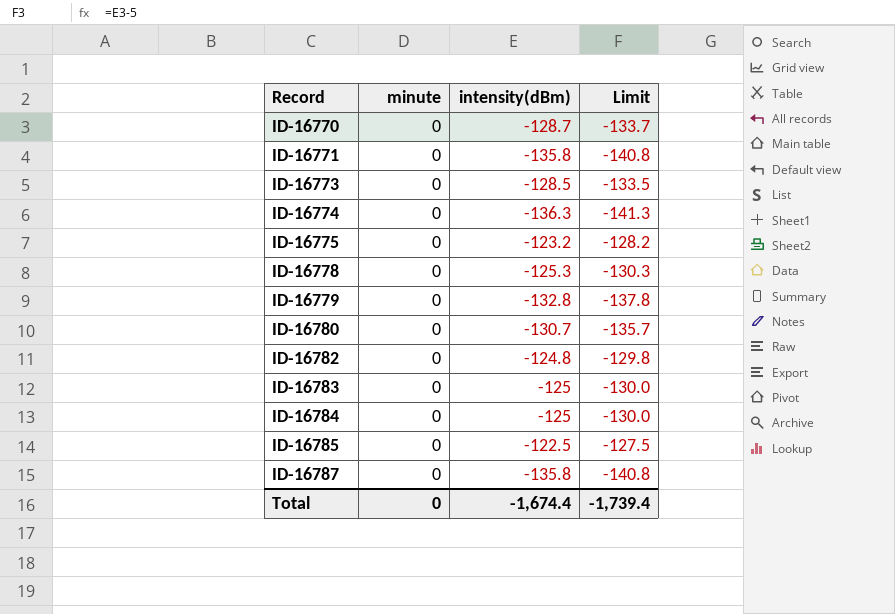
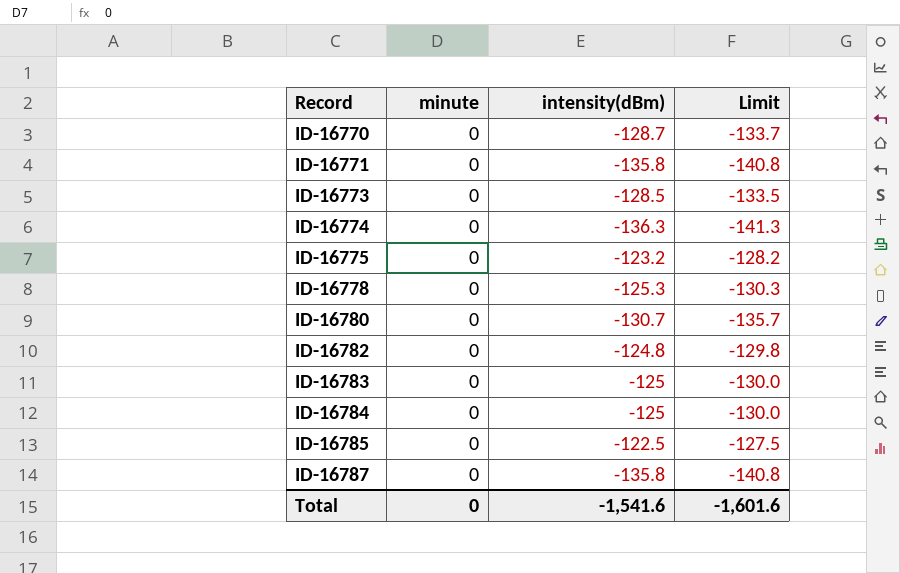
row ID-16779: 0 | -132.8 | -137.8 -> none
Total | intensity(dBm): -1,674.4 -> -1,541.6
Total | Limit: -1,739.4 -> -1,601.6

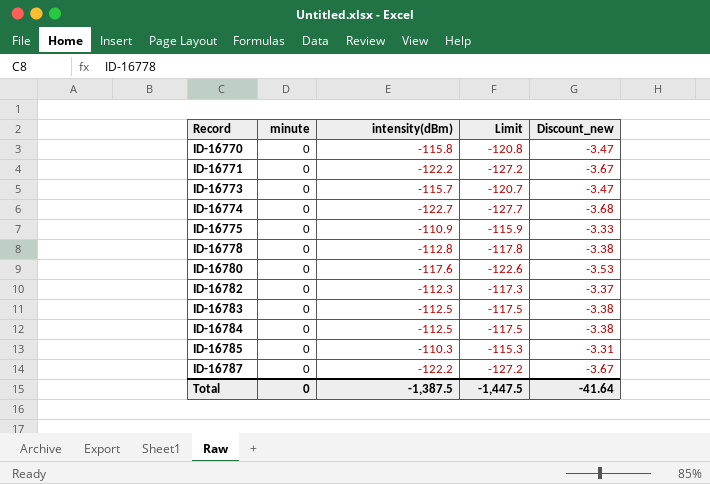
column Discount_new | formula: none -> [intensity(dBm)] * 0.03
ID-16770 | intensity(dBm): -128.7 -> -115.8
ID-16770 | Limit: -133.7 -> -120.8
ID-16771 | intensity(dBm): -135.8 -> -122.2
ID-16771 | Limit: -140.8 -> -127.2
ID-16773 | intensity(dBm): -128.5 -> -115.7
ID-16773 | Limit: -133.5 -> -120.7
ID-16774 | intensity(dBm): -136.3 -> -122.7
ID-16774 | Limit: -141.3 -> -127.7
ID-16775 | intensity(dBm): -123.2 -> -110.9
ID-16775 | Limit: -128.2 -> -115.9
ID-16778 | intensity(dBm): -125.3 -> -112.8
ID-16778 | Limit: -130.3 -> -117.8
ID-16780 | intensity(dBm): -130.7 -> -117.6
ID-16780 | Limit: -135.7 -> -122.6
ID-16782 | intensity(dBm): -124.8 -> -112.3
ID-16782 | Limit: -129.8 -> -117.3
ID-16783 | intensity(dBm): -125 -> -112.5
ID-16783 | Limit: -130.0 -> -117.5
ID-16784 | intensity(dBm): -125 -> -112.5
ID-16784 | Limit: -130.0 -> -117.5
ID-16785 | intensity(dBm): -122.5 -> -110.3
ID-16785 | Limit: -127.5 -> -115.3
ID-16787 | intensity(dBm): -135.8 -> -122.2
ID-16787 | Limit: -140.8 -> -127.2
Total | intensity(dBm): -1,541.6 -> -1,387.5
Total | Limit: -1,601.6 -> -1,447.5

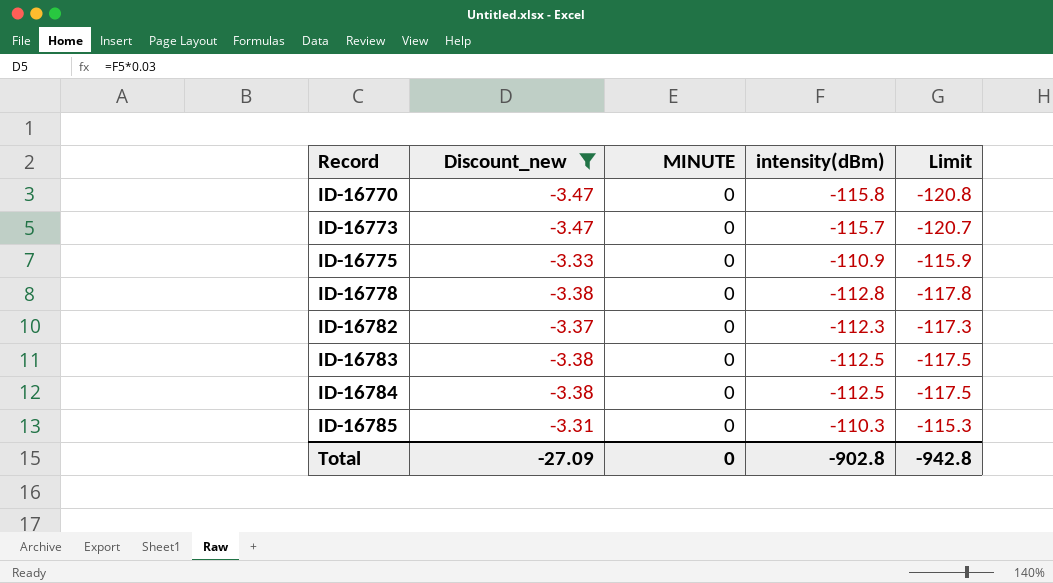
filter: none -> Discount_new >= -3.47
column Discount_new | position: 5 -> 2
column name: minute -> MINUTE
Total | Discount_new: -41.64 -> -27.09
Total | intensity(dBm): -1,387.5 -> -902.8
Total | Limit: -1,447.5 -> -942.8

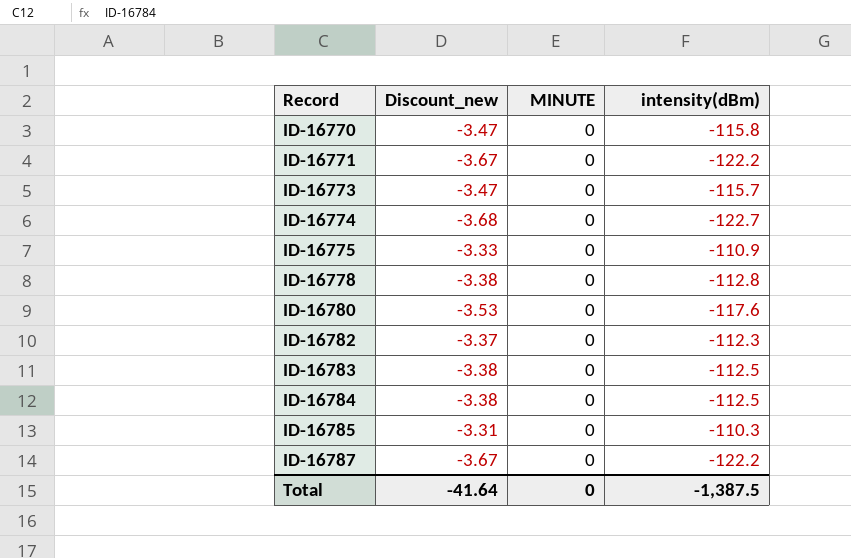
filter: Discount_new >= -3.47 -> none
column Limit | formula: [intensity(dBm)] - 5 -> none
Total | Discount_new: -27.09 -> -41.64
Total | intensity(dBm): -902.8 -> -1,387.5

